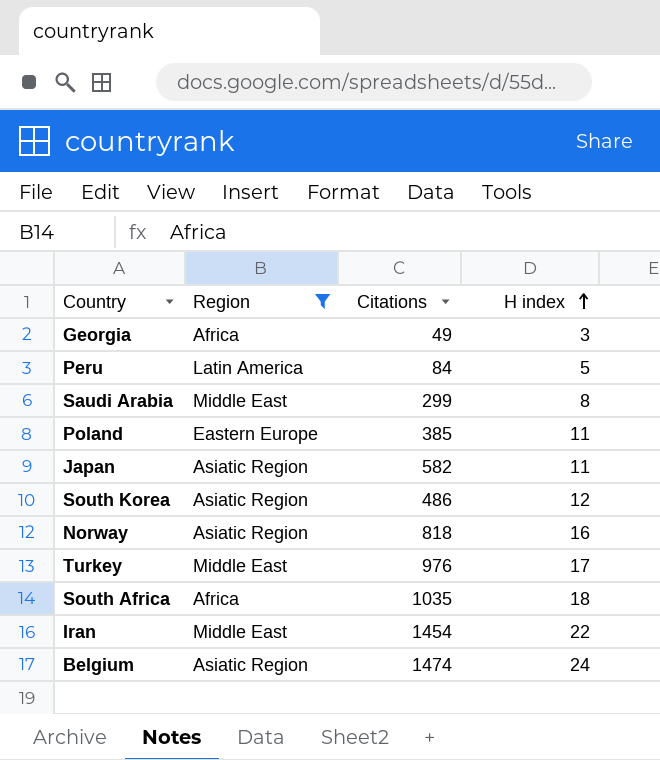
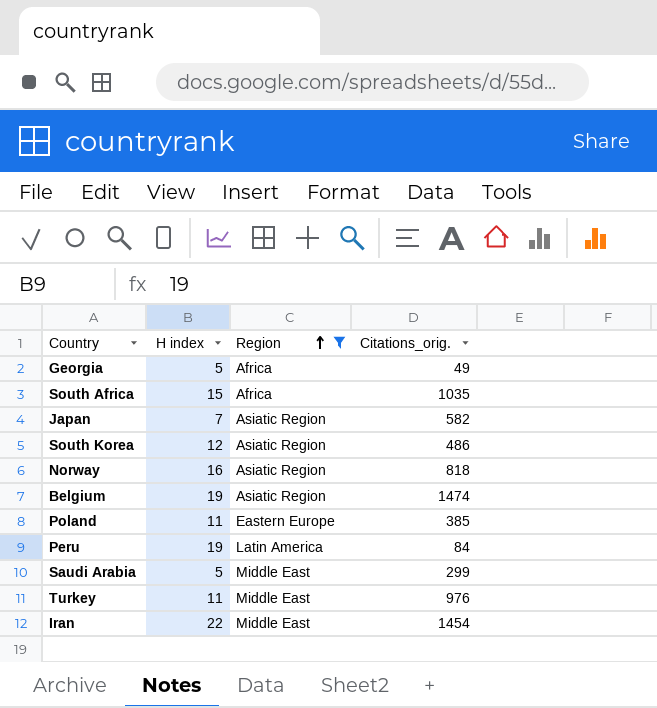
row order: H index ascending -> Region ascending
column H index | position: 4 -> 2
column name: Citations -> Citations_orig.
Georgia | H index: 3 -> 5
South Africa | H index: 18 -> 15
Japan | H index: 11 -> 7
Belgium | H index: 24 -> 19
Peru | H index: 5 -> 19
Saudi Arabia | H index: 8 -> 5
Turkey | H index: 17 -> 11

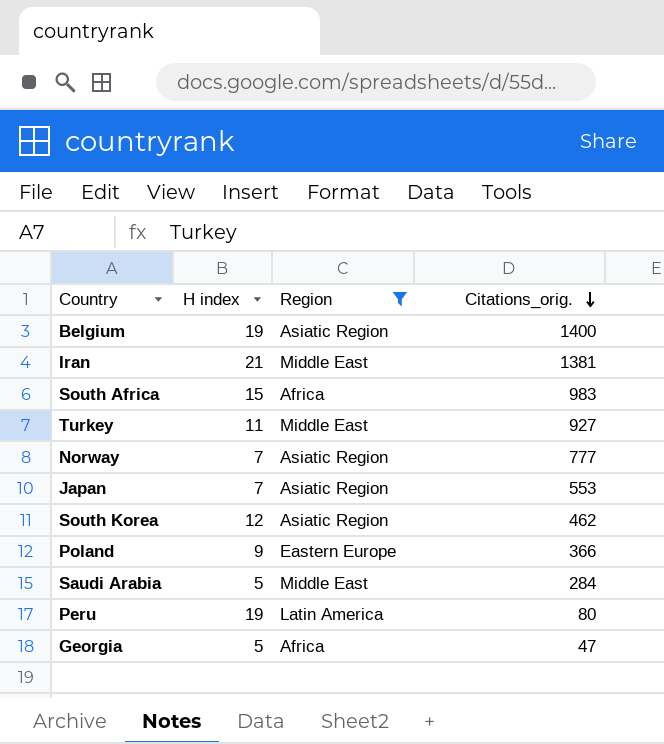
row order: Region ascending -> Citations_orig. descending
Belgium | Citations_orig.: 1474 -> 1400
Iran | H index: 22 -> 21
Iran | Citations_orig.: 1454 -> 1381
South Africa | Citations_orig.: 1035 -> 983
Turkey | Citations_orig.: 976 -> 927
Norway | H index: 16 -> 7
Norway | Citations_orig.: 818 -> 777
Japan | Citations_orig.: 582 -> 553
South Korea | Citations_orig.: 486 -> 462
Poland | H index: 11 -> 9
Poland | Citations_orig.: 385 -> 366
Saudi Arabia | Citations_orig.: 299 -> 284
Peru | Citations_orig.: 84 -> 80
Georgia | Citations_orig.: 49 -> 47

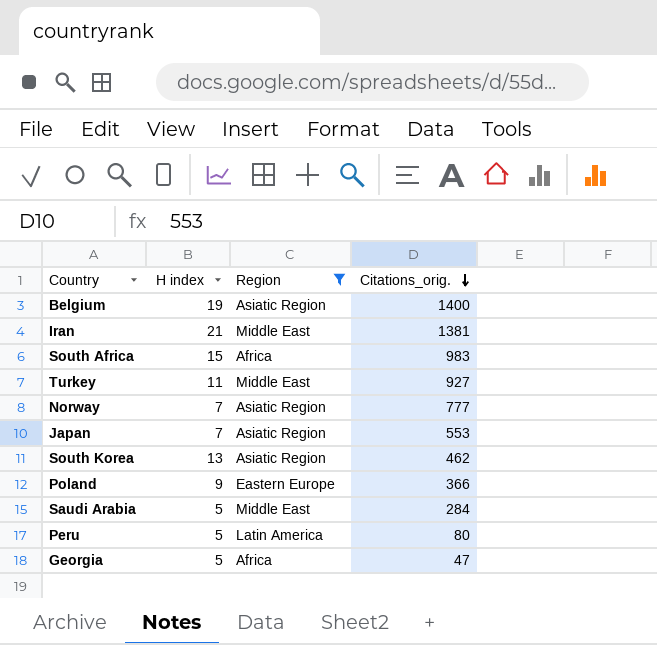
South Korea | H index: 12 -> 13
Peru | H index: 19 -> 5

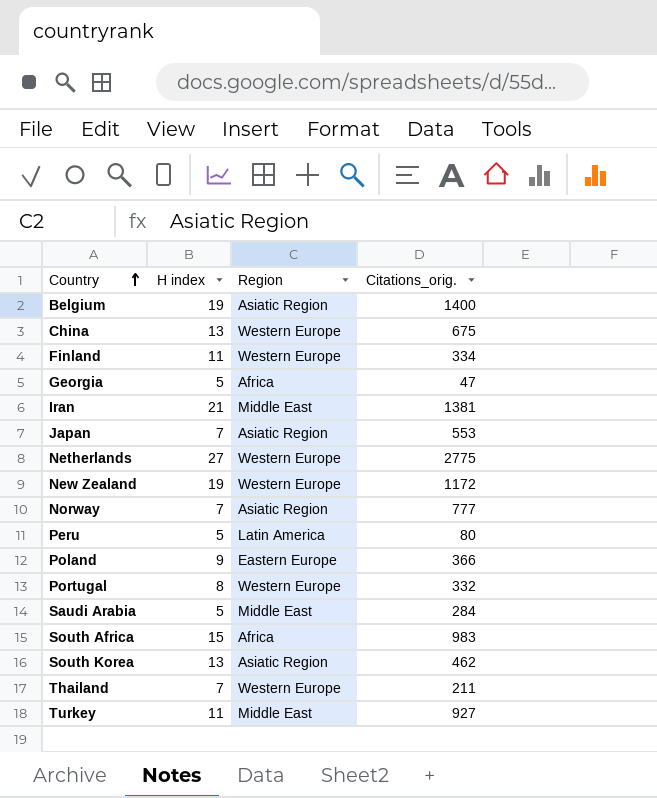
filter: Region != Western Europe -> none
row order: Citations_orig. descending -> Country ascending

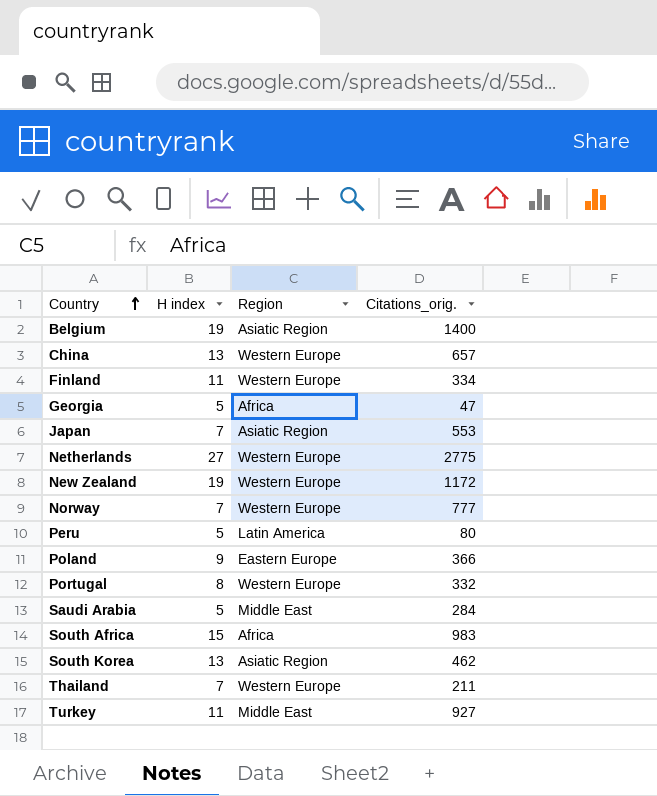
row Iran: 21 | Middle East | 1381 -> none
China | Citations_orig.: 675 -> 657
Norway | Region: Asiatic Region -> Western Europe

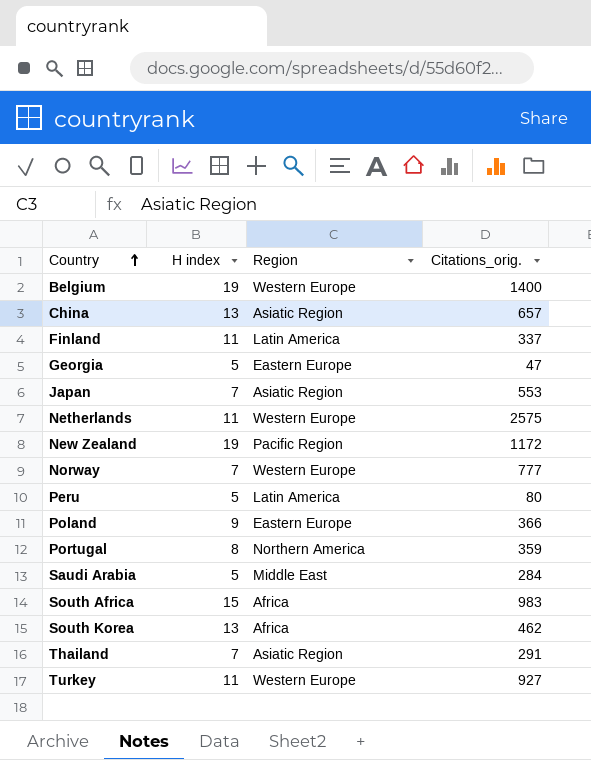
Belgium | Region: Asiatic Region -> Western Europe
China | Region: Western Europe -> Asiatic Region
Finland | Region: Western Europe -> Latin America
Finland | Citations_orig.: 334 -> 337
Georgia | Region: Africa -> Eastern Europe
Netherlands | H index: 27 -> 11
Netherlands | Citations_orig.: 2775 -> 2575
New Zealand | Region: Western Europe -> Pacific Region
Portugal | Region: Western Europe -> Northern America
Portugal | Citations_orig.: 332 -> 359
South Korea | Region: Asiatic Region -> Africa
Thailand | Region: Western Europe -> Asiatic Region
Thailand | Citations_orig.: 211 -> 291
Turkey | Region: Middle East -> Western Europe

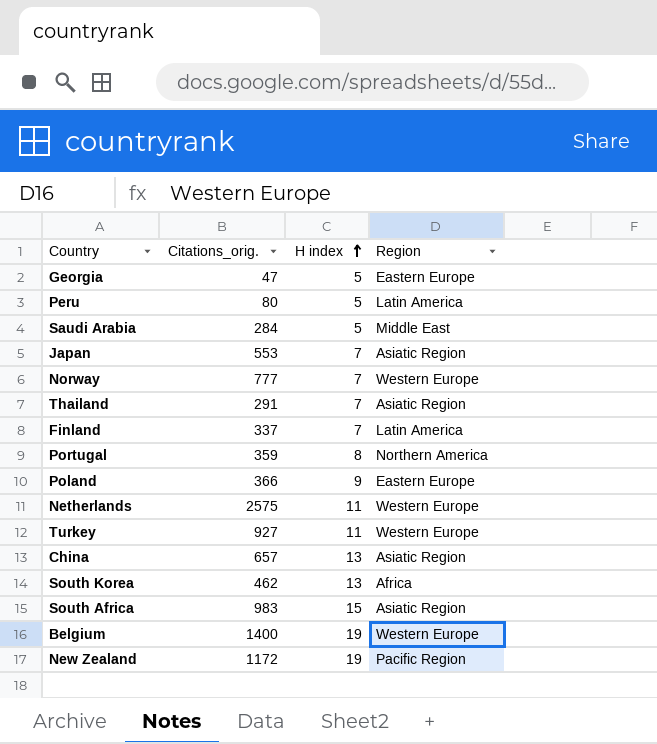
row order: Country ascending -> H index ascending
column Citations_orig. | position: 4 -> 2
Finland | H index: 11 -> 7
South Africa | Region: Africa -> Asiatic Region

